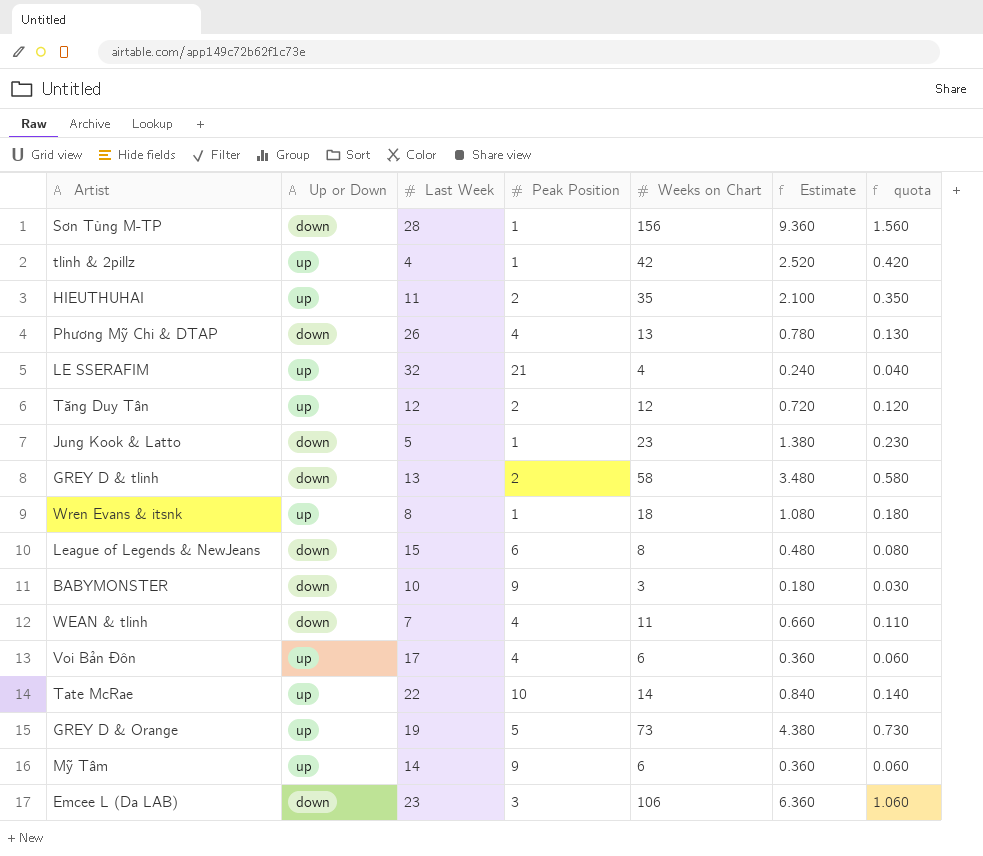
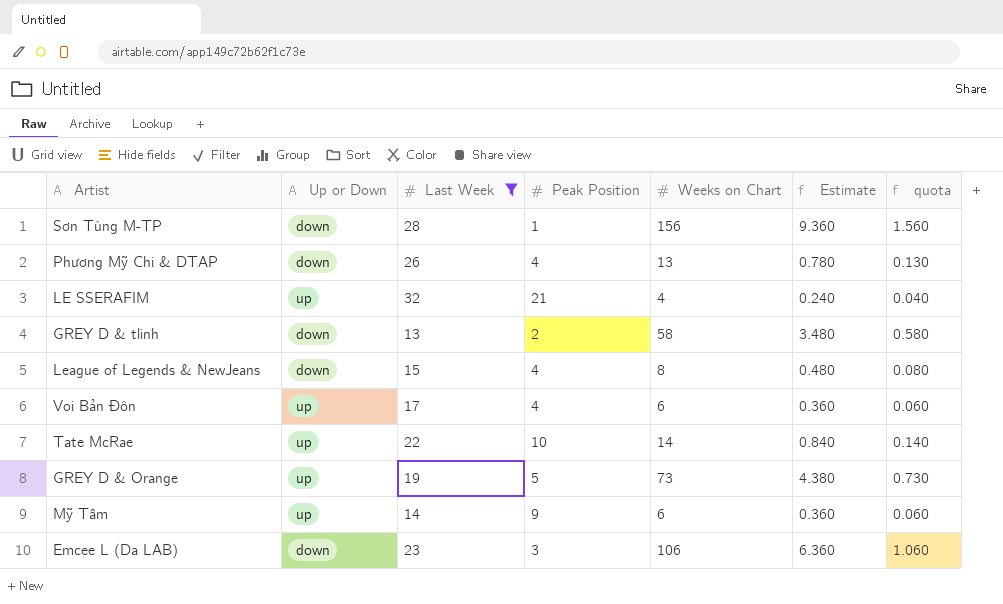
filter: none -> Last Week >= 13
League of Legends & NewJeans | Peak Position: 6 -> 4

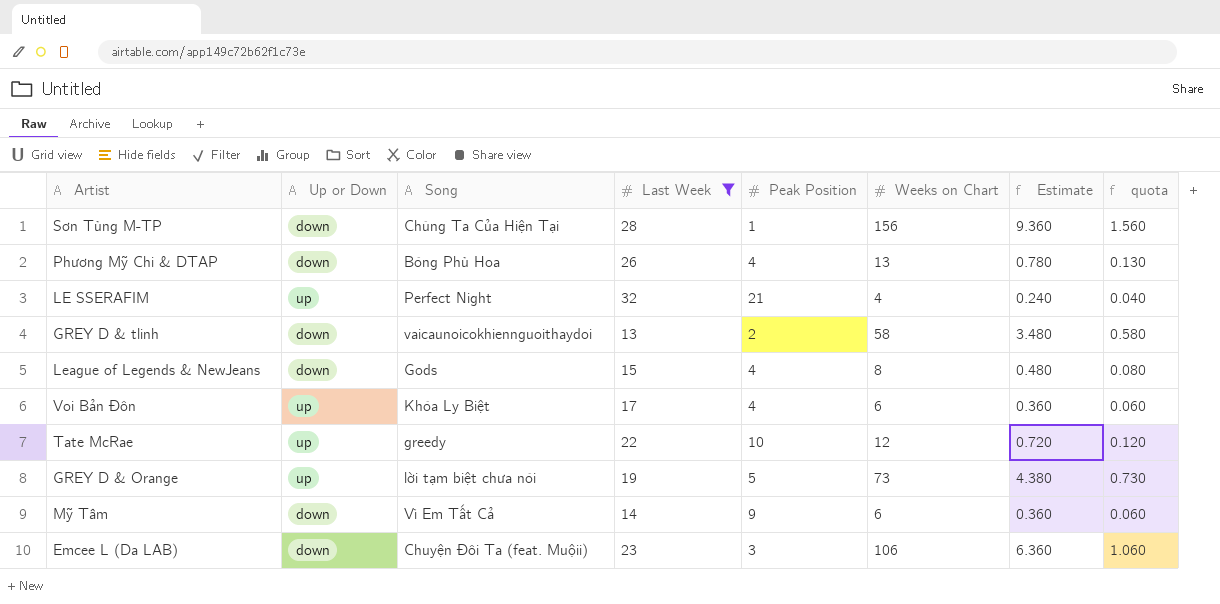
column Song | position: none -> 3
Tate McRae | Weeks on Chart: 14 -> 12
Tate McRae | Estimate: 0.840 -> 0.720
Tate McRae | quota: 0.140 -> 0.120
Mỹ Tâm | Up or Down: up -> down

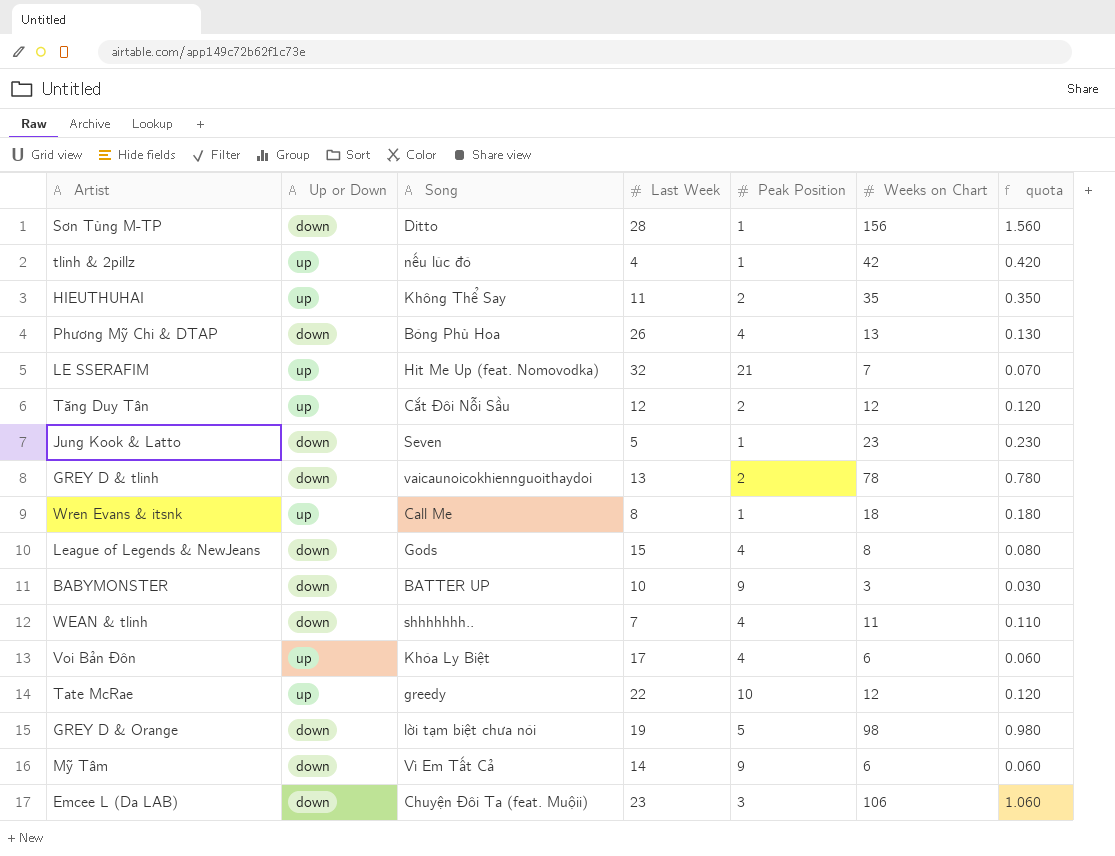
filter: Last Week >= 13 -> none
column Estimate | formula: [Weeks on Chart] * 0.06 -> none
Sơn Tùng M-TP | Song: Chúng Ta Của Hiện Tại -> Ditto
LE SSERAFIM | Song: Perfect Night -> Hit Me Up (feat. Nomovodka)
LE SSERAFIM | Weeks on Chart: 4 -> 7
LE SSERAFIM | quota: 0.040 -> 0.070
GREY D & tlinh | Weeks on Chart: 58 -> 78
GREY D & tlinh | quota: 0.580 -> 0.780
GREY D & Orange | Up or Down: up -> down
GREY D & Orange | Weeks on Chart: 73 -> 98
GREY D & Orange | quota: 0.730 -> 0.980

